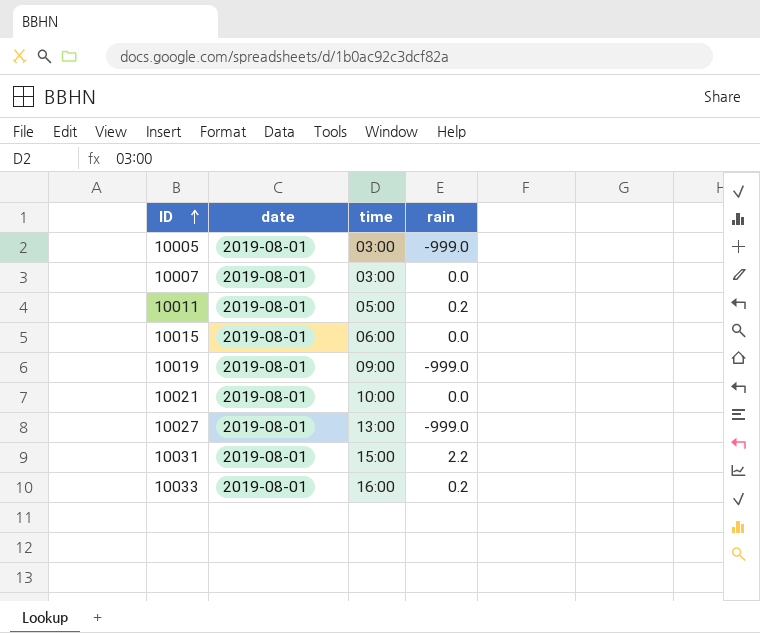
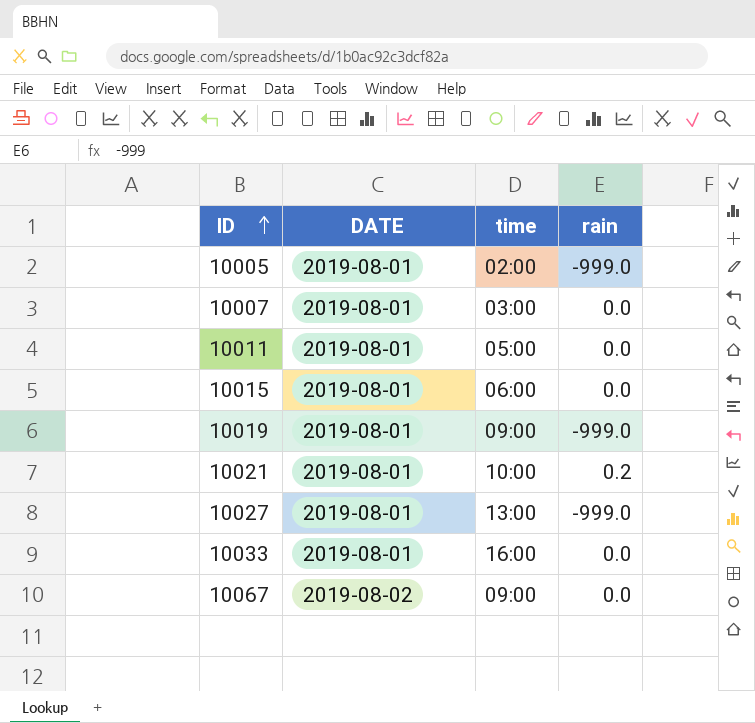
column name: date -> DATE
row 10031: 2019-08-01 | 15:00 | 2.2 -> none
10005 | time: 03:00 -> 02:00
10011 | rain: 0.2 -> 0.0
10021 | rain: 0.0 -> 0.2
10033 | rain: 0.2 -> 0.0
row 10067: none -> 2019-08-02 | 09:00 | 0.0

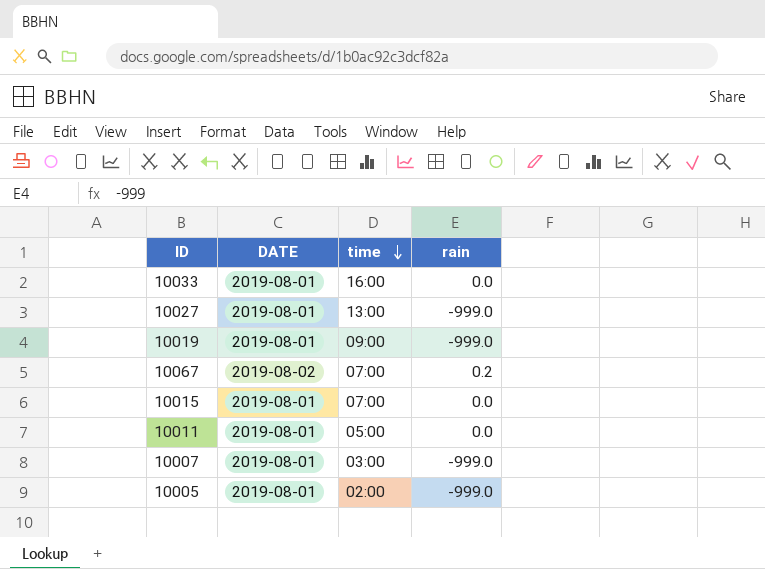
row order: ID ascending -> time descending
row 10021: 2019-08-01 | 10:00 | 0.2 -> none
10067 | time: 09:00 -> 07:00
10067 | rain: 0.0 -> 0.2
10015 | time: 06:00 -> 07:00
10007 | rain: 0.0 -> -999.0

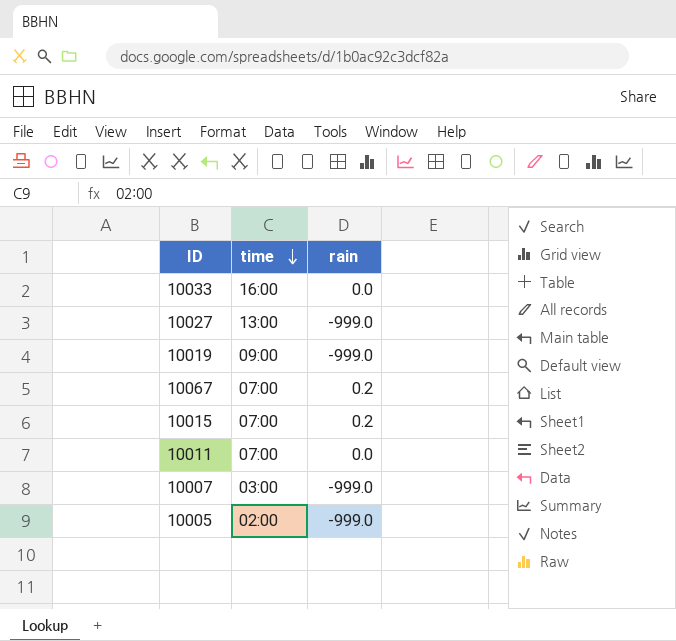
column DATE | position: 2 -> none
10015 | rain: 0.0 -> 0.2
10011 | time: 05:00 -> 07:00

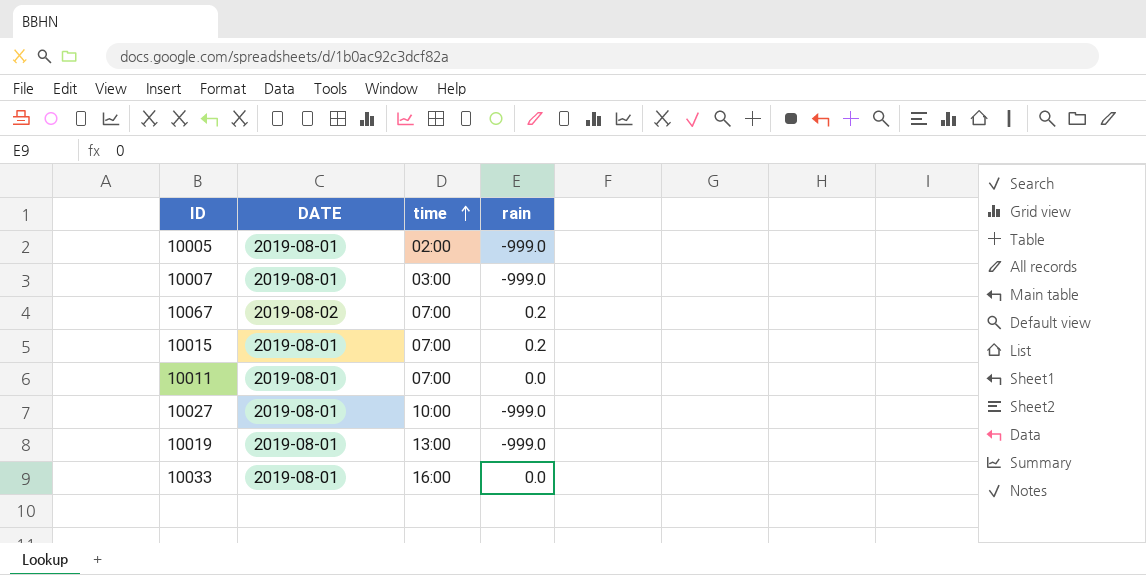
row order: time descending -> time ascending
column DATE | position: none -> 2
10027 | time: 13:00 -> 10:00
10019 | time: 09:00 -> 13:00

